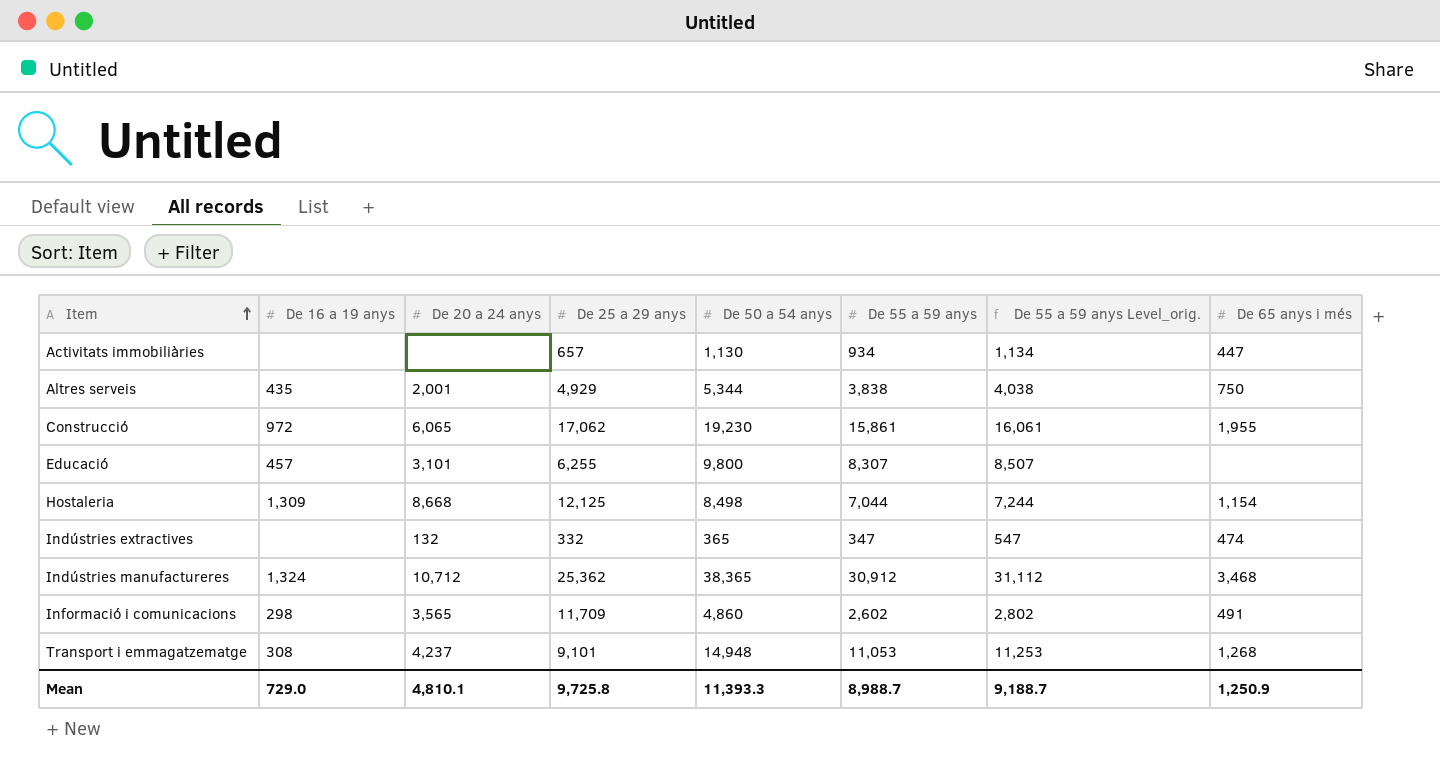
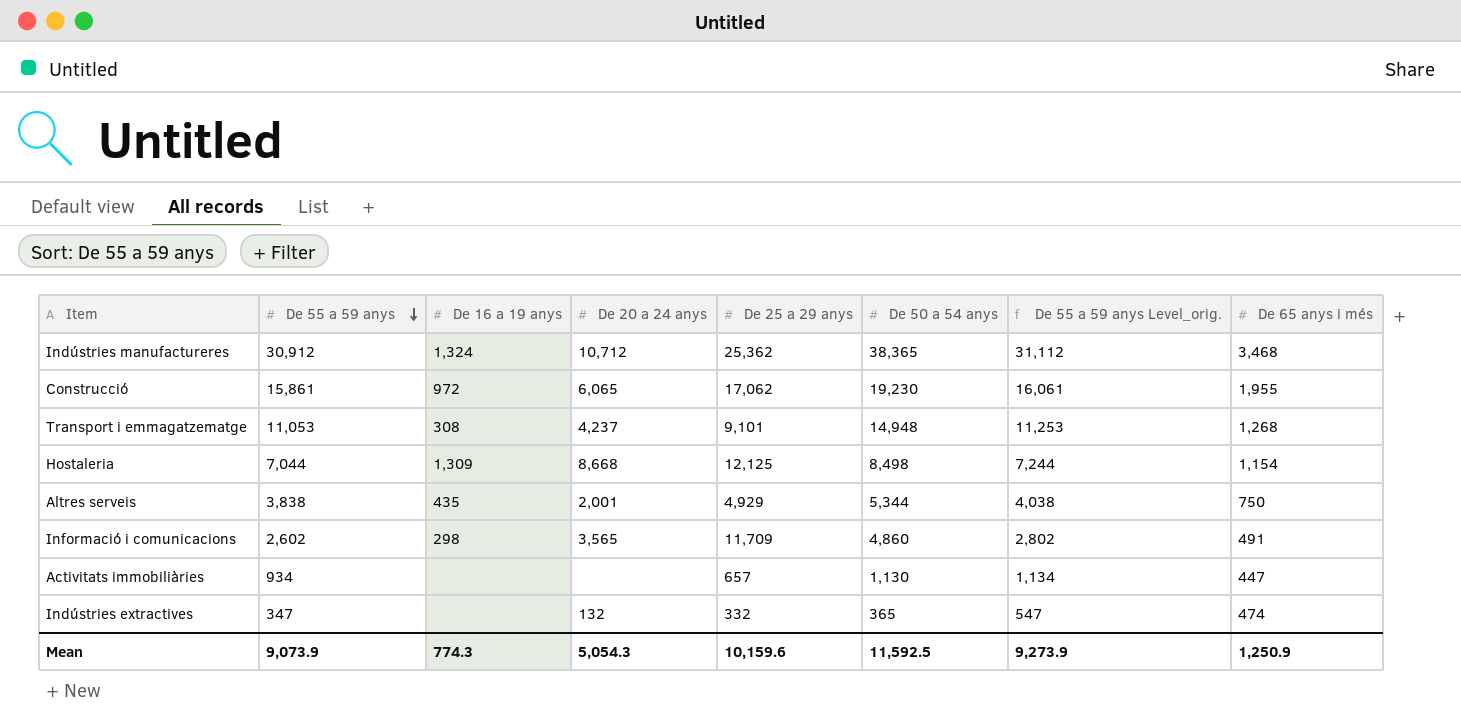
row order: Item ascending -> De 55 a 59 anys descending
column De 55 a 59 anys | position: 6 -> 2
row Educació: 457 | 3,101 | 6,255 | 9,800 | 8,307 | 8,507 | none -> none
Mean | De 55 a 59 anys: 8,988.7 -> 9,073.9
Mean | De 16 a 19 anys: 729.0 -> 774.3
Mean | De 20 a 24 anys: 4,810.1 -> 5,054.3
Mean | De 25 a 29 anys: 9,725.8 -> 10,159.6
Mean | De 50 a 54 anys: 11,393.3 -> 11,592.5
Mean | De 55 a 59 anys Level_orig.: 9,188.7 -> 9,273.9

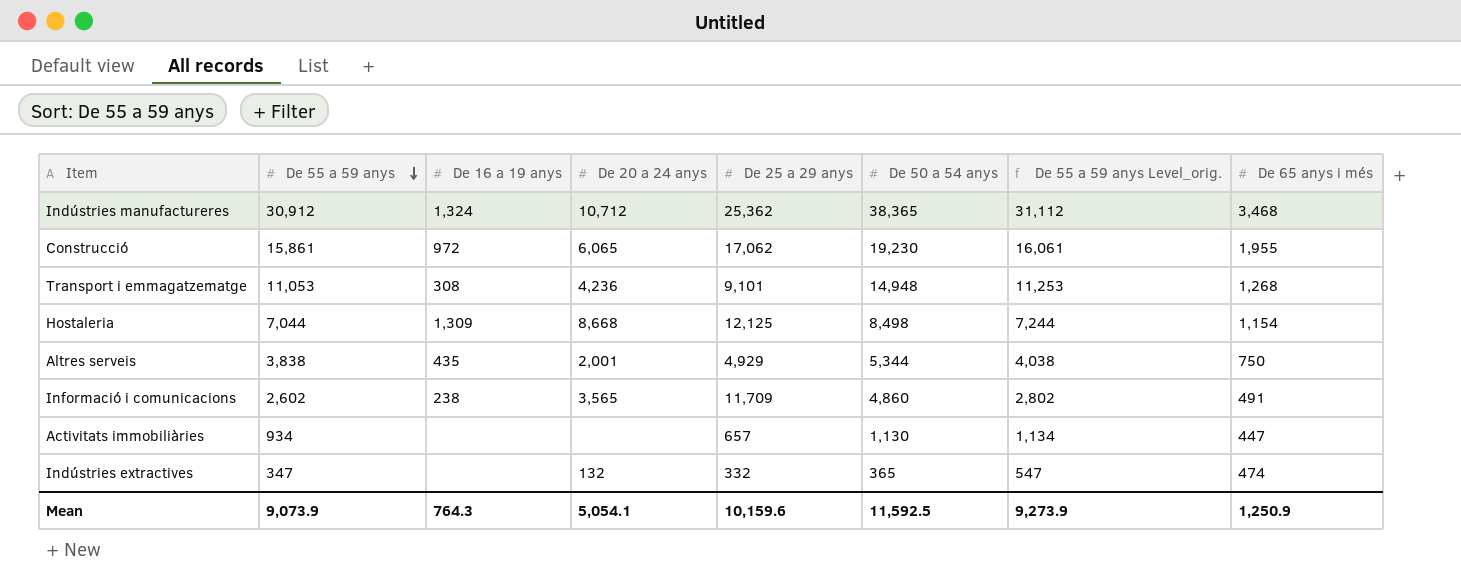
Transport i emmagatzematge | De 20 a 24 anys: 4,237 -> 4,236
Informació i comunicacions | De 16 a 19 anys: 298 -> 238
Mean | De 16 a 19 anys: 774.3 -> 764.3
Mean | De 20 a 24 anys: 5,054.3 -> 5,054.1

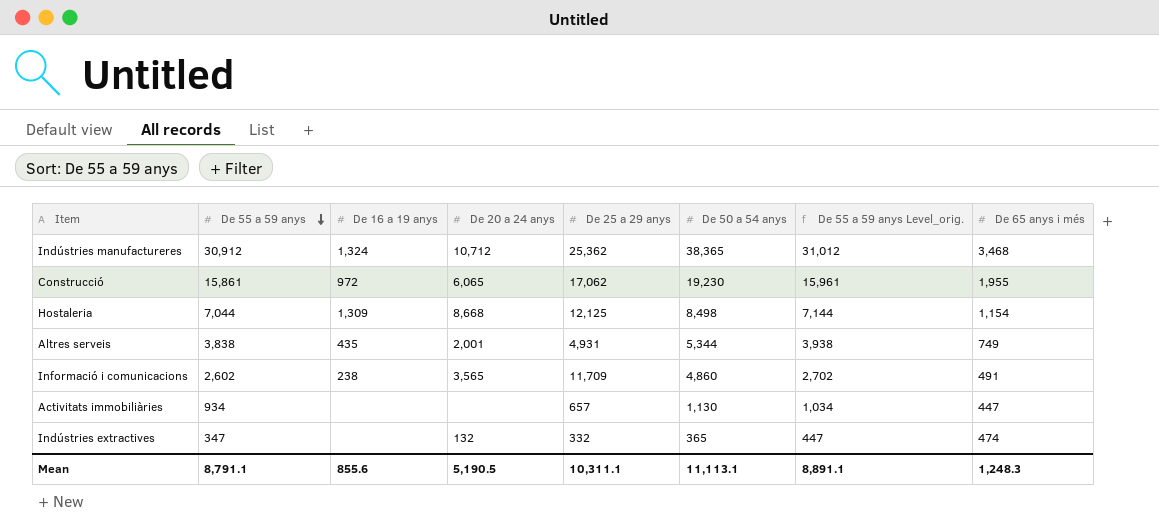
column De 55 a 59 anys Level_orig. | formula: [De 55 a 59 anys] + 200 -> [De 55 a 59 anys] + 100
row Transport i emmagatzematge: 11,053 | 308 | 4,236 | 9,101 | 14,948 | 11,253 | 1,268 -> none
Altres serveis | De 25 a 29 anys: 4,929 -> 4,931
Altres serveis | De 65 anys i més: 750 -> 749
Mean | De 55 a 59 anys: 9,073.9 -> 8,791.1
Mean | De 16 a 19 anys: 764.3 -> 855.6
Mean | De 20 a 24 anys: 5,054.1 -> 5,190.5
Mean | De 25 a 29 anys: 10,159.6 -> 10,311.1
Mean | De 50 a 54 anys: 11,592.5 -> 11,113.1
Mean | De 55 a 59 anys Level_orig.: 9,273.9 -> 8,891.1
Mean | De 65 anys i més: 1,250.9 -> 1,248.3

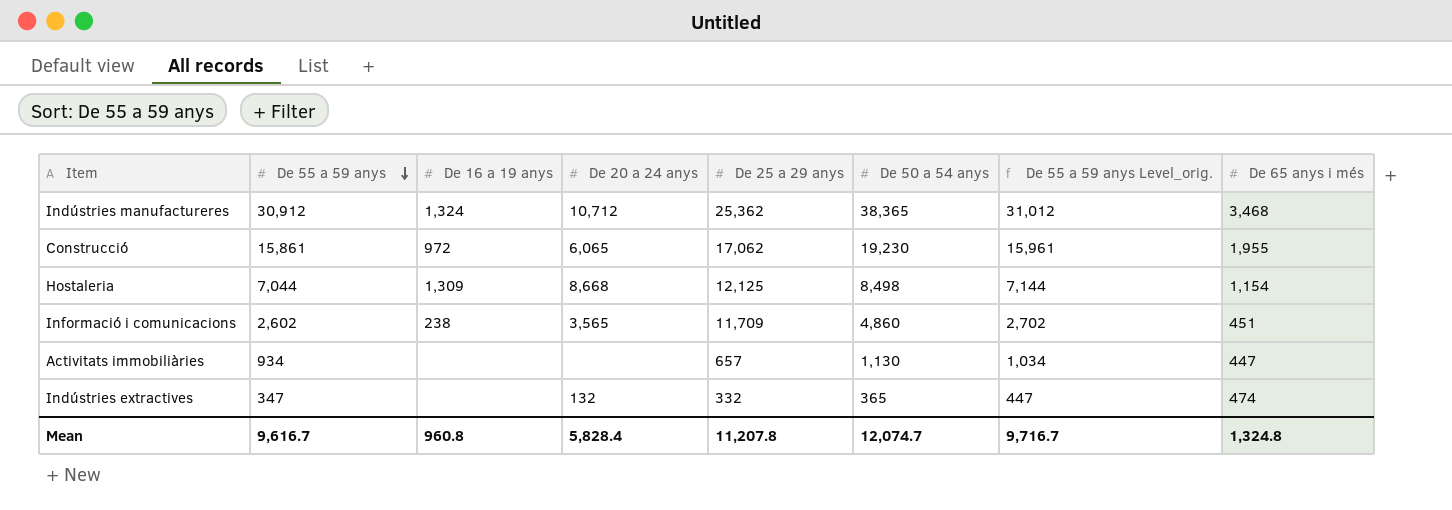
row Altres serveis: 3,838 | 435 | 2,001 | 4,931 | 5,344 | 3,938 | 749 -> none
Informació i comunicacions | De 65 anys i més: 491 -> 451
Mean | De 55 a 59 anys: 8,791.1 -> 9,616.7
Mean | De 16 a 19 anys: 855.6 -> 960.8
Mean | De 20 a 24 anys: 5,190.5 -> 5,828.4
Mean | De 25 a 29 anys: 10,311.1 -> 11,207.8
Mean | De 50 a 54 anys: 11,113.1 -> 12,074.7
Mean | De 55 a 59 anys Level_orig.: 8,891.1 -> 9,716.7
Mean | De 65 anys i més: 1,248.3 -> 1,324.8

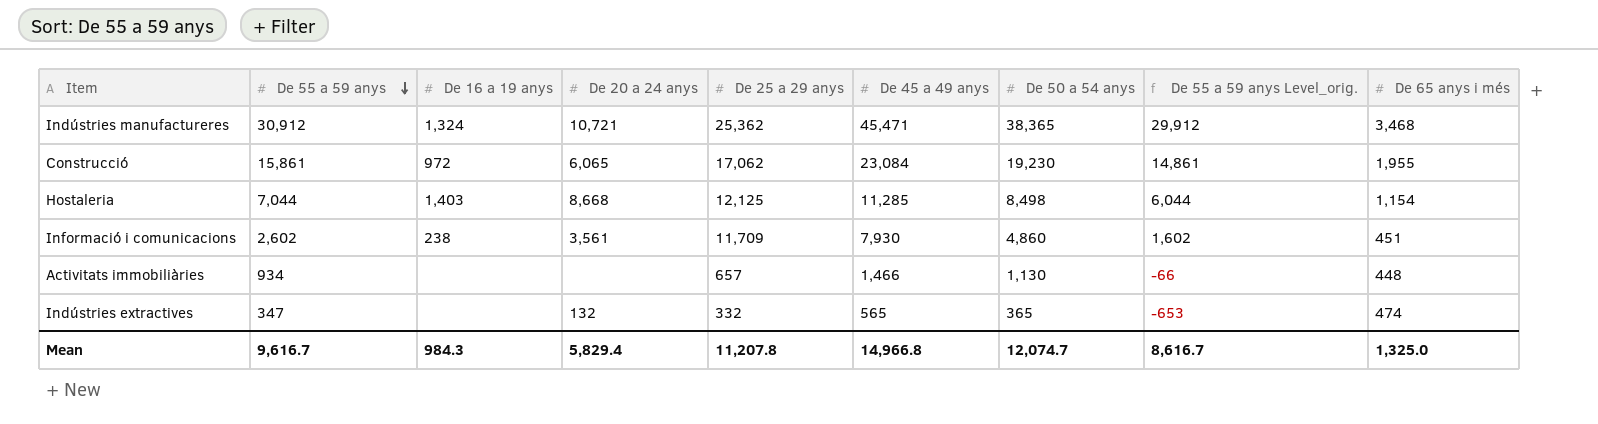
column De 45 a 49 anys | position: none -> 6
column De 55 a 59 anys Level_orig. | formula: [De 55 a 59 anys] + 100 -> [De 55 a 59 anys] - 1000
Indústries manufactureres | De 20 a 24 anys: 10,712 -> 10,721
Hostaleria | De 16 a 19 anys: 1,309 -> 1,403
Informació i comunicacions | De 20 a 24 anys: 3,565 -> 3,561
Activitats immobiliàries | De 65 anys i més: 447 -> 448
Mean | De 16 a 19 anys: 960.8 -> 984.3
Mean | De 20 a 24 anys: 5,828.4 -> 5,829.4
Mean | De 55 a 59 anys Level_orig.: 9,716.7 -> 8,616.7
Mean | De 65 anys i més: 1,324.8 -> 1,325.0

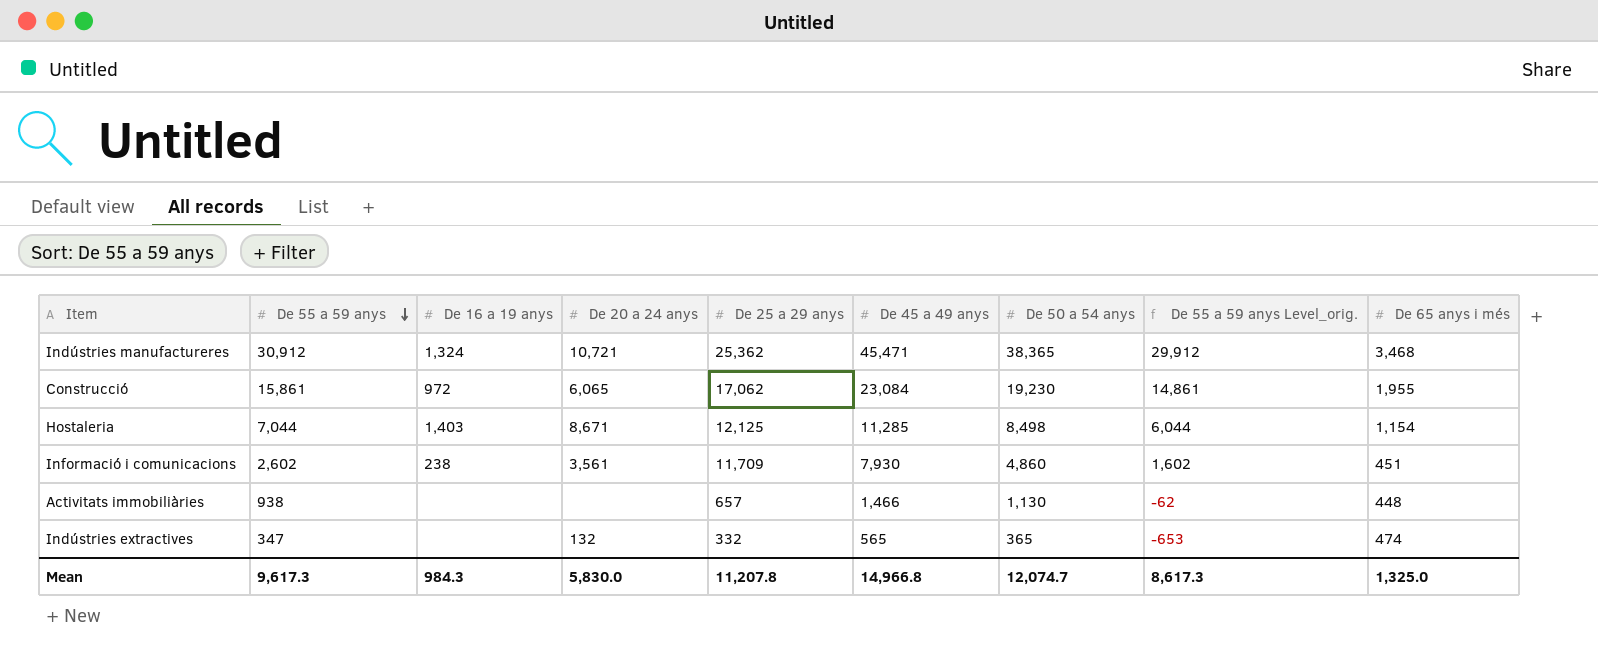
Hostaleria | De 20 a 24 anys: 8,668 -> 8,671
Activitats immobiliàries | De 55 a 59 anys: 934 -> 938
Activitats immobiliàries | De 55 a 59 anys Level_orig.: -66 -> -62
Mean | De 55 a 59 anys: 9,616.7 -> 9,617.3
Mean | De 20 a 24 anys: 5,829.4 -> 5,830.0
Mean | De 55 a 59 anys Level_orig.: 8,616.7 -> 8,617.3

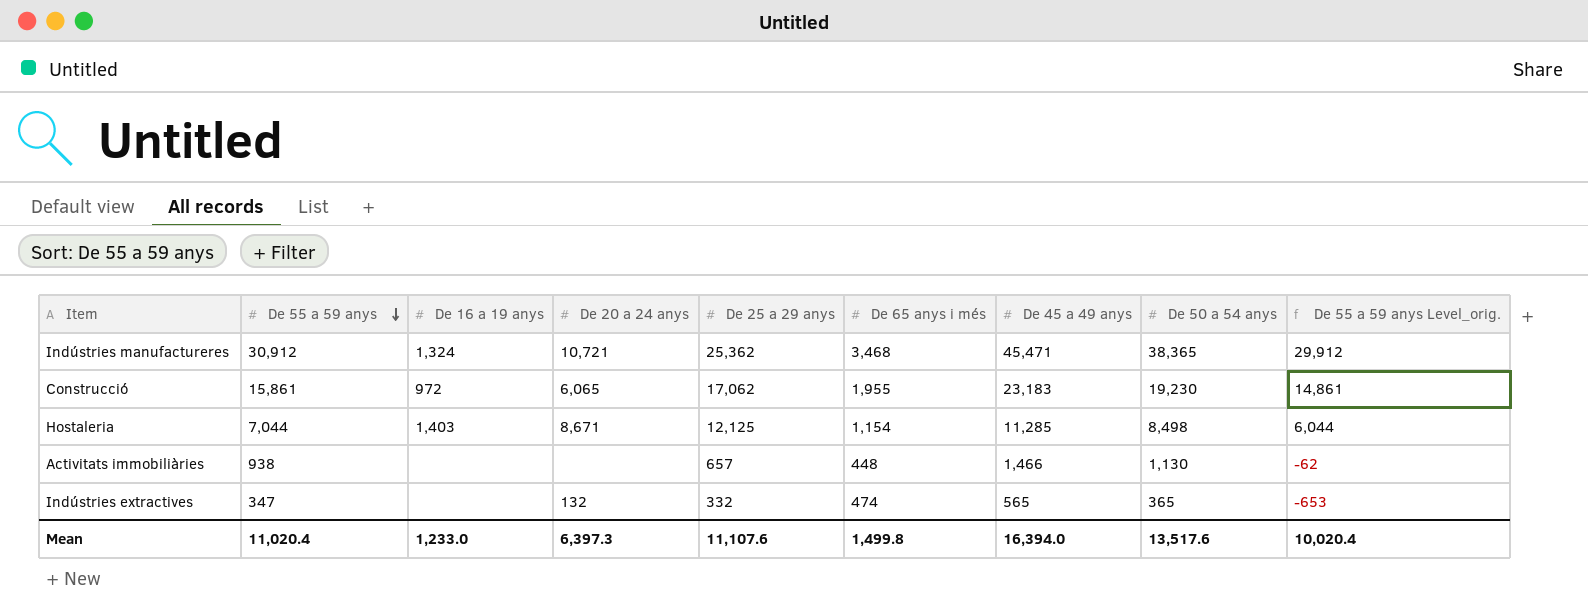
column De 65 anys i més | position: 9 -> 6
row Informació i comunicacions: 2,602 | 238 | 3,561 | 11,709 | 7,930 | 4,860 | 1,602 | 451 -> none
Construcció | De 45 a 49 anys: 23,084 -> 23,183
Mean | De 55 a 59 anys: 9,617.3 -> 11,020.4
Mean | De 16 a 19 anys: 984.3 -> 1,233.0
Mean | De 20 a 24 anys: 5,830.0 -> 6,397.3
Mean | De 25 a 29 anys: 11,207.8 -> 11,107.6
Mean | De 65 anys i més: 1,325.0 -> 1,499.8
Mean | De 45 a 49 anys: 14,966.8 -> 16,394.0
Mean | De 50 a 54 anys: 12,074.7 -> 13,517.6
Mean | De 55 a 59 anys Level_orig.: 8,617.3 -> 10,020.4

